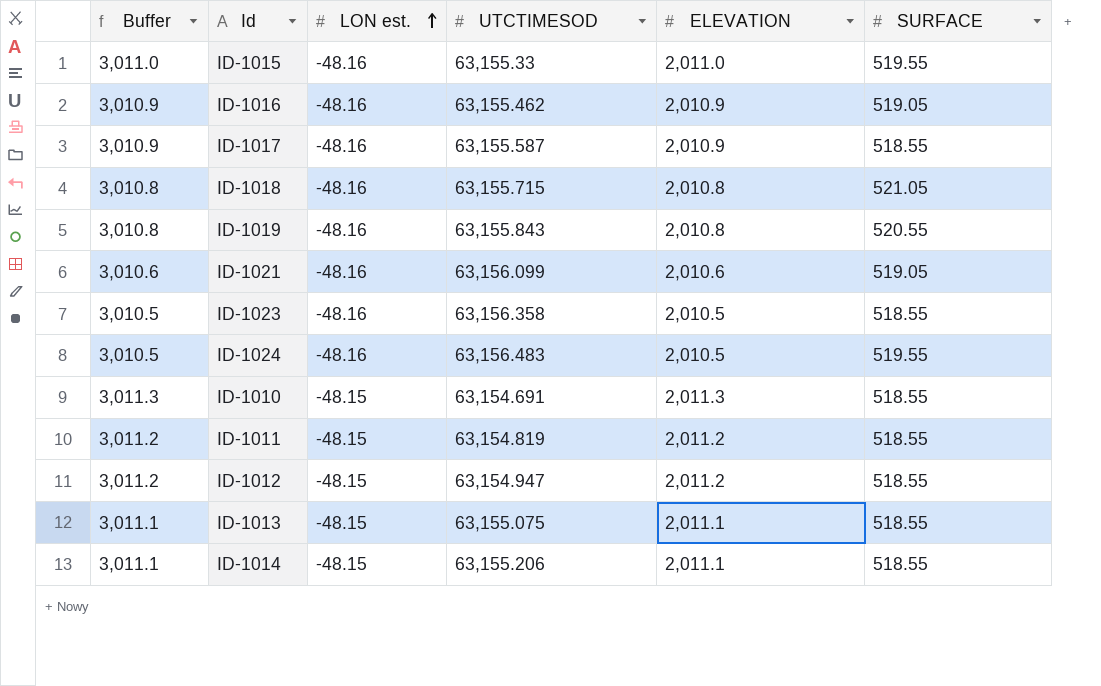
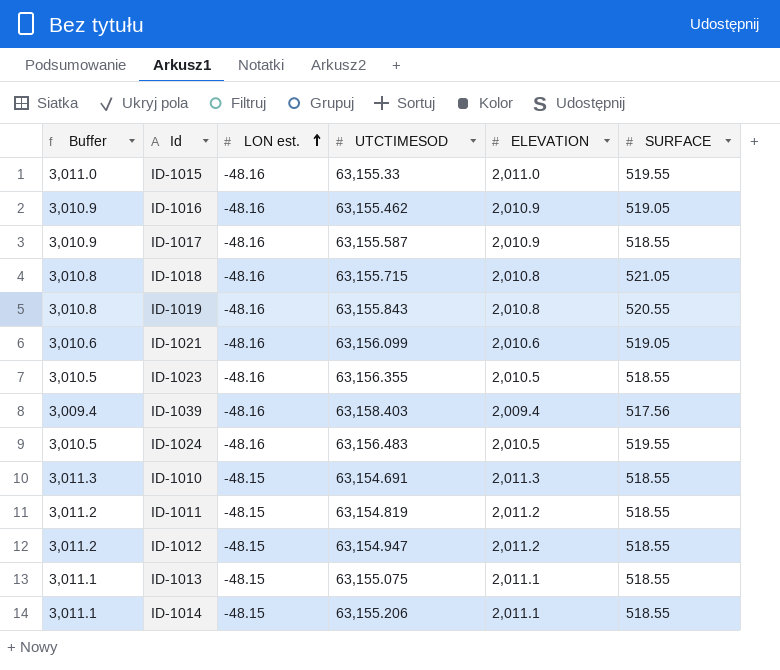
ID-1023 | UTCTIMESOD: 63,156.358 -> 63,156.355
row ID-1039: none -> 3,009.4 | -48.16 | 63,158.403 | 2,009.4 | 517.56

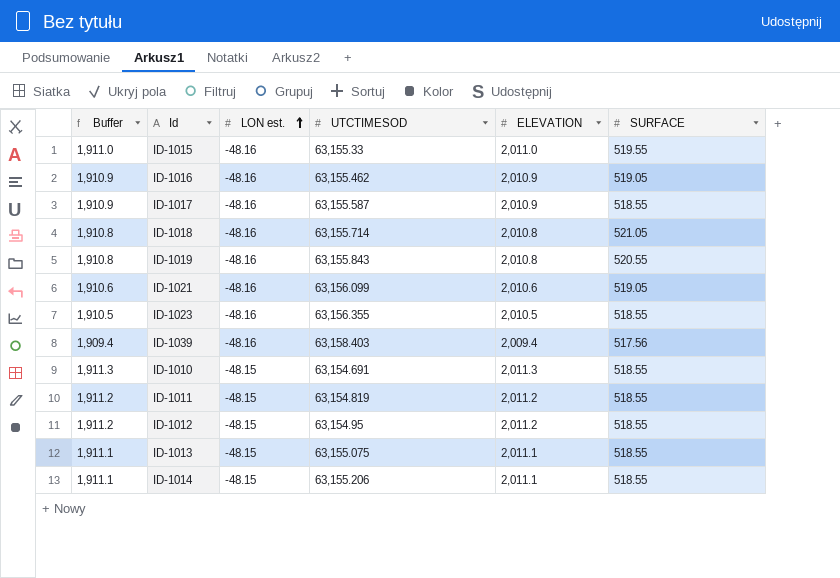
column Buffer | formula: [ELEVATION] + 1000 -> [ELEVATION] - 100
row ID-1024: 3,010.5 | -48.16 | 63,156.483 | 2,010.5 | 519.55 -> none
ID-1018 | UTCTIMESOD: 63,155.715 -> 63,155.714
ID-1012 | UTCTIMESOD: 63,154.947 -> 63,154.95

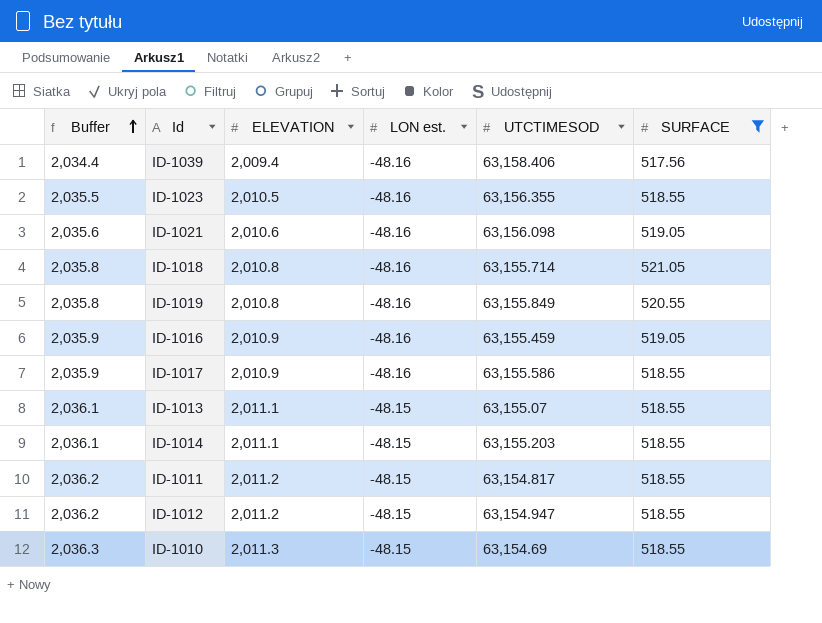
filter: none -> SURFACE != 519.55
row order: LON est. ascending -> Buffer ascending
column Buffer | formula: [ELEVATION] - 100 -> [ELEVATION] + 25
column ELEVATION | position: 5 -> 3
ID-1039 | UTCTIMESOD: 63,158.403 -> 63,158.406
ID-1021 | UTCTIMESOD: 63,156.099 -> 63,156.098
ID-1019 | UTCTIMESOD: 63,155.843 -> 63,155.849
ID-1016 | UTCTIMESOD: 63,155.462 -> 63,155.459
ID-1017 | UTCTIMESOD: 63,155.587 -> 63,155.586
ID-1013 | UTCTIMESOD: 63,155.075 -> 63,155.07
ID-1014 | UTCTIMESOD: 63,155.206 -> 63,155.203
ID-1011 | UTCTIMESOD: 63,154.819 -> 63,154.817
ID-1012 | UTCTIMESOD: 63,154.95 -> 63,154.947
ID-1010 | UTCTIMESOD: 63,154.691 -> 63,154.69

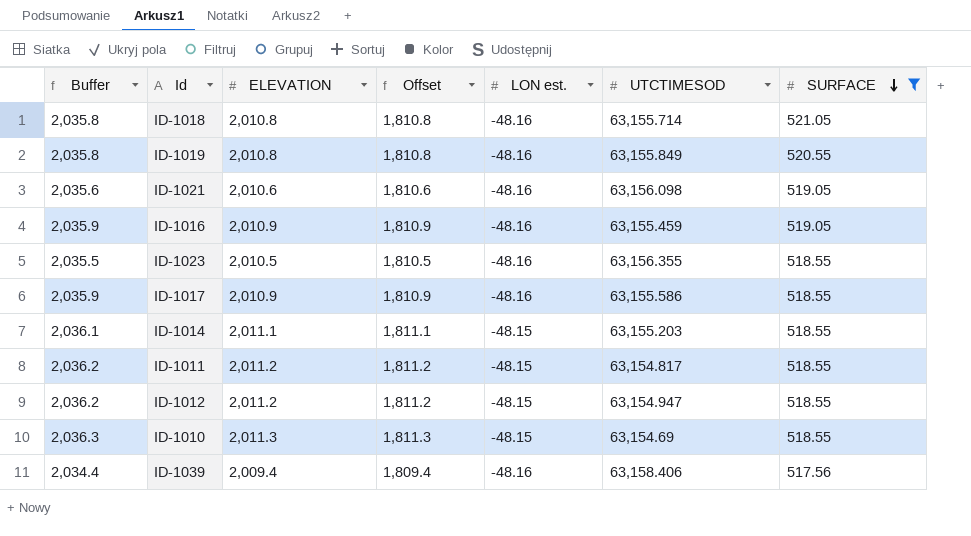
row order: Buffer ascending -> SURFACE descending
column Offset | formula: none -> [ELEVATION] - 200
row ID-1013: 2,036.1 | 2,011.1 | -48.15 | 63,155.07 | 518.55 -> none

